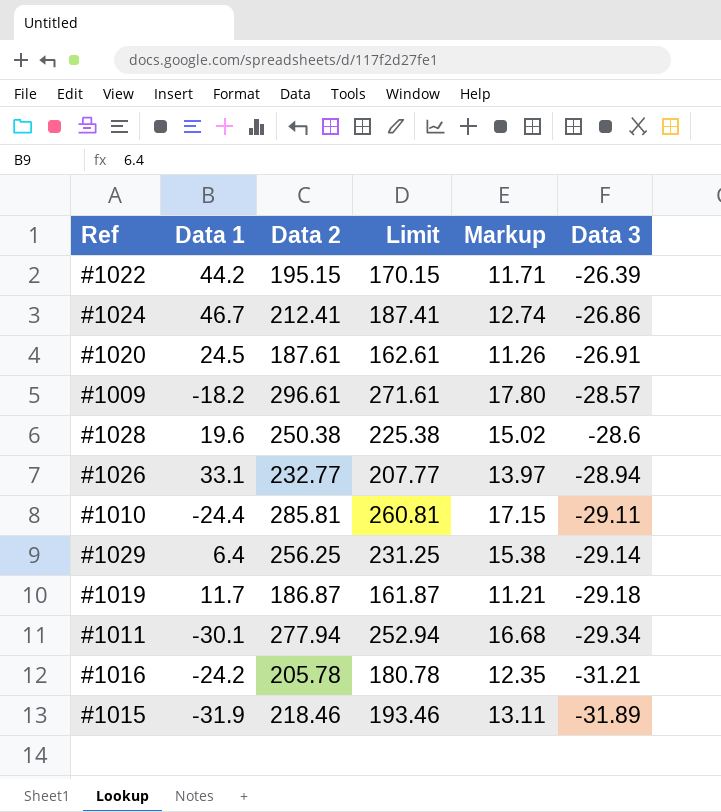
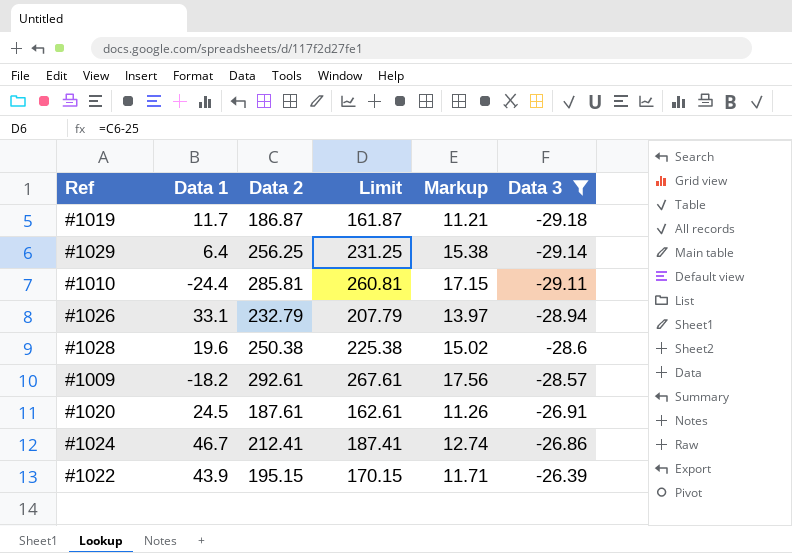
filter: none -> Data 3 >= -29.18
row order: Data 3 descending -> Data 3 ascending
#1026 | Data 2: 232.77 -> 232.79
#1026 | Limit: 207.77 -> 207.79
#1009 | Data 2: 296.61 -> 292.61
#1009 | Limit: 271.61 -> 267.61
#1009 | Markup: 17.80 -> 17.56
#1022 | Data 1: 44.2 -> 43.9

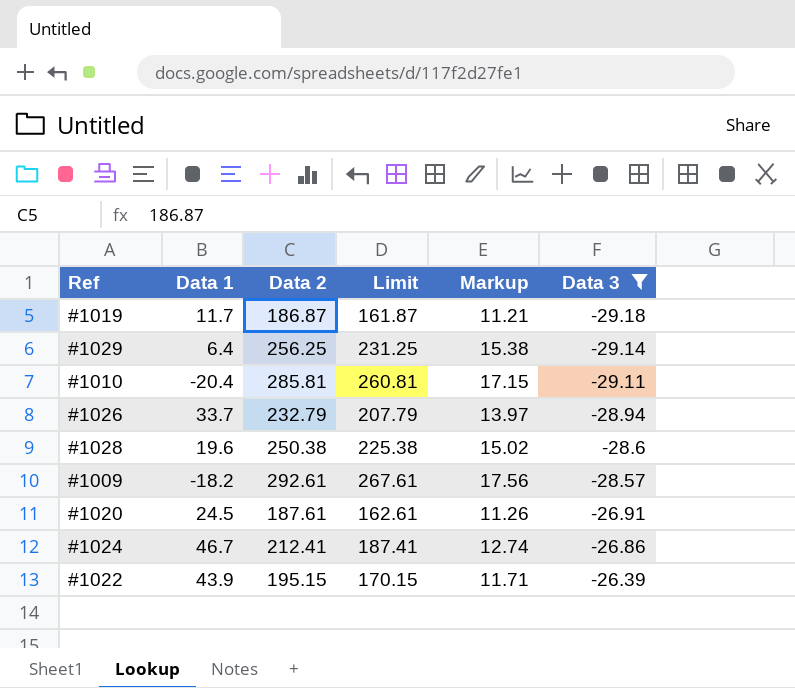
#1010 | Data 1: -24.4 -> -20.4
#1026 | Data 1: 33.1 -> 33.7

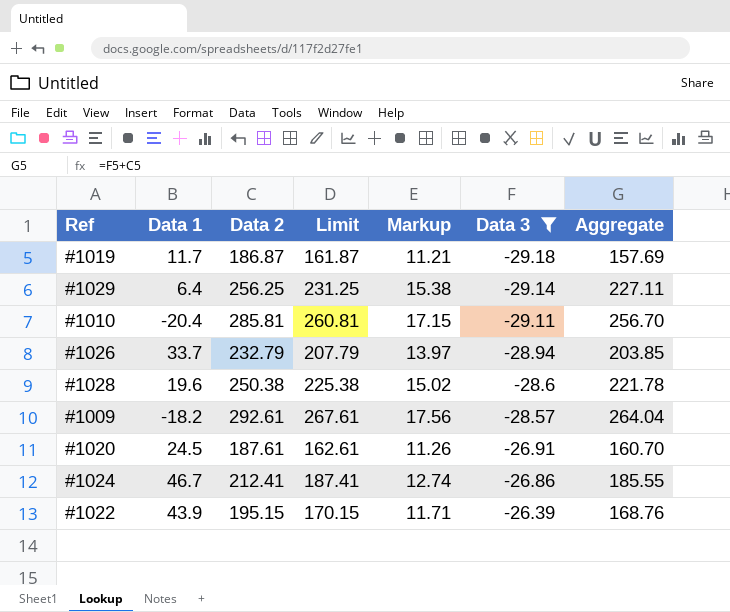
column Aggregate | formula: none -> [Data 2] + [Data 3]

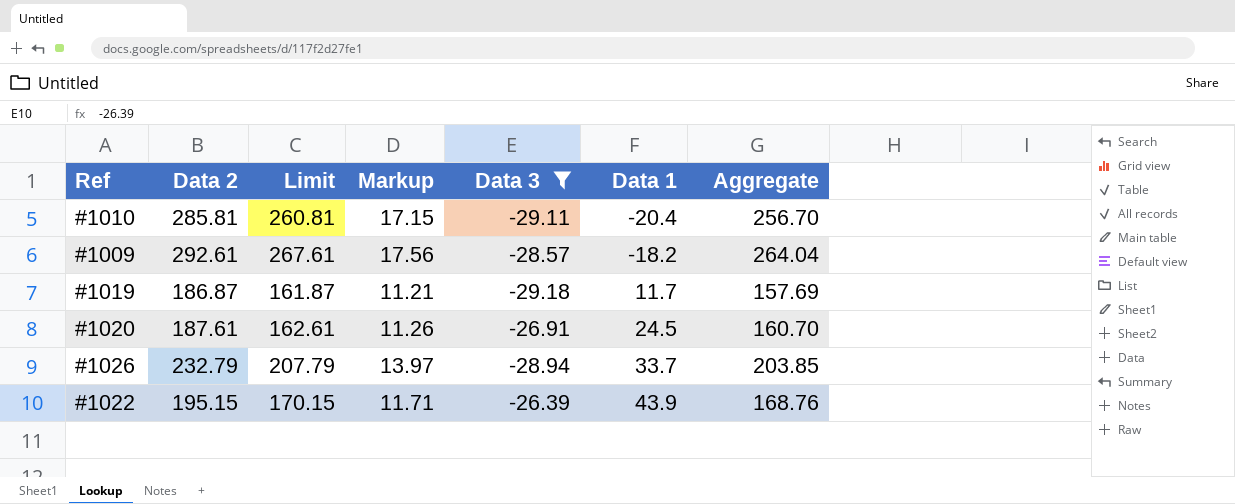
row order: Data 3 ascending -> Data 1 ascending
column Data 1 | position: 2 -> 6
row #1029: 6.4 | 256.25 | 231.25 | 15.38 | -29.14 | 227.11 -> none
row #1028: 19.6 | 250.38 | 225.38 | 15.02 | -28.6 | 221.78 -> none
row #1024: 46.7 | 212.41 | 187.41 | 12.74 | -26.86 | 185.55 -> none

